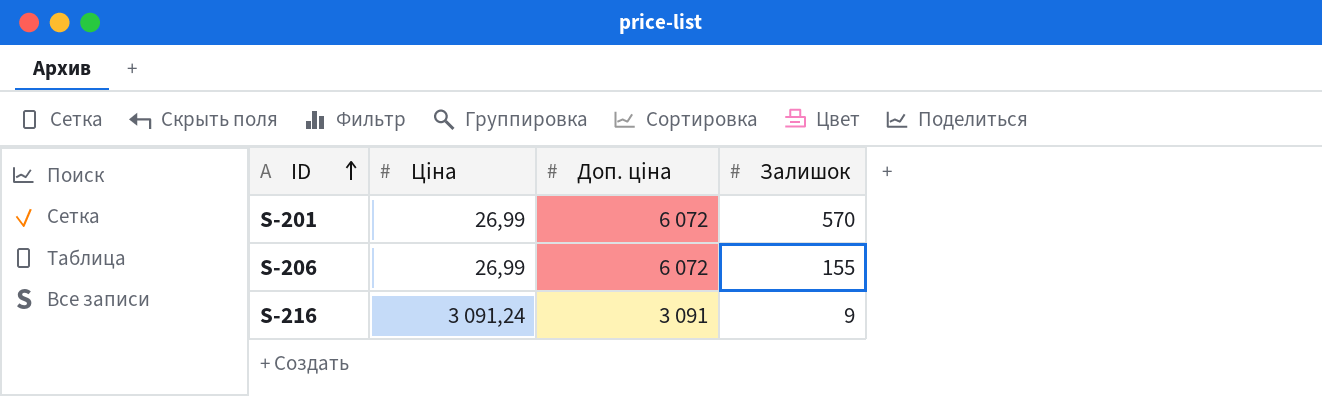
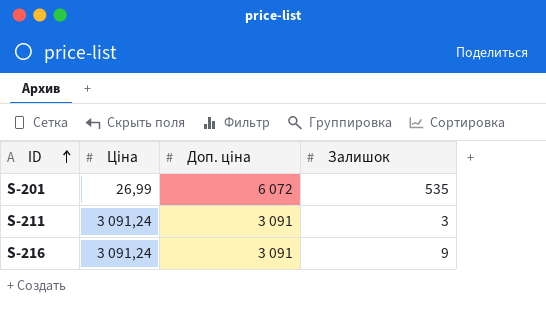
row S-206: 26,99 | 6 072 | 155 -> none
S-201 | Залишок: 570 -> 535
row S-211: none -> 3 091,24 | 3 091 | 3

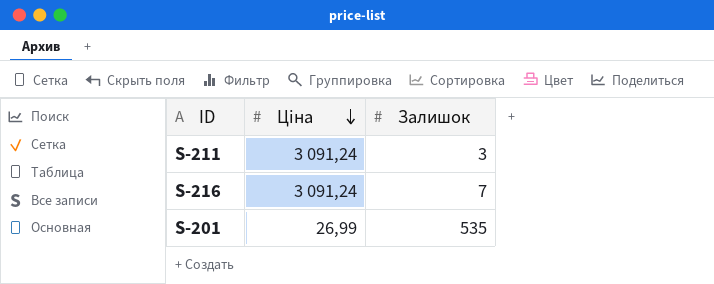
row order: ID ascending -> Ціна descending
column Доп. ціна | position: 3 -> none
S-216 | Залишок: 9 -> 7

